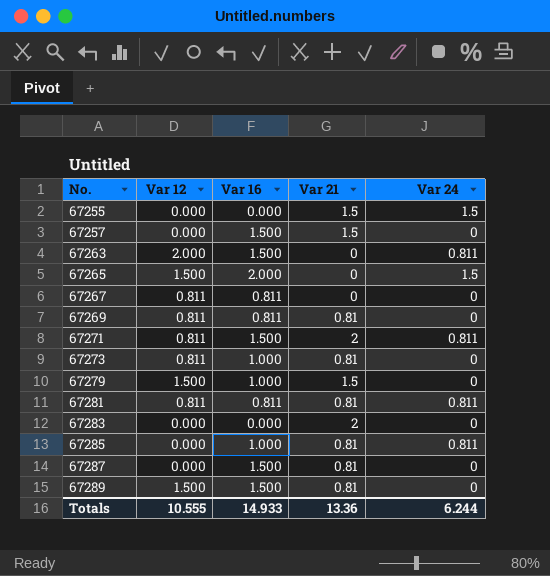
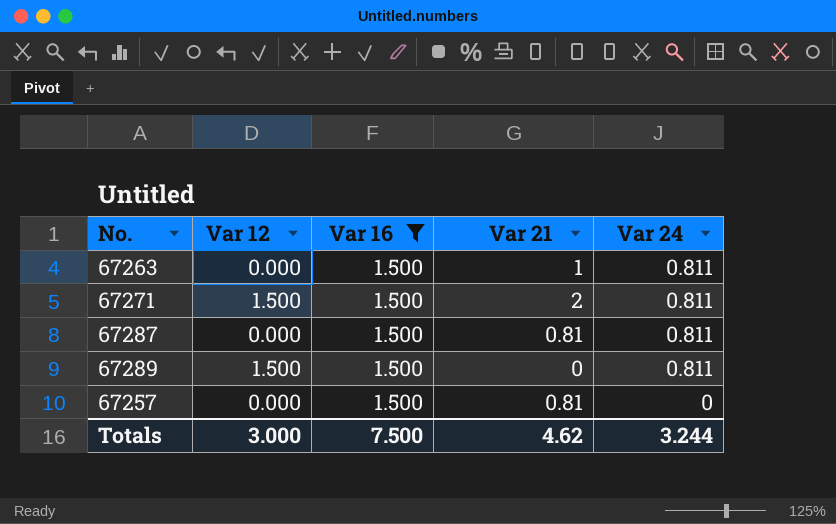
filter: none -> Var 16 = 1.500
row order: No. ascending -> Var 24 descending
67263 | Var 12: 2.000 -> 0.000
67263 | Var 21: 0 -> 1
67271 | Var 12: 0.811 -> 1.500
67287 | Var 24: 0 -> 0.811
67289 | Var 21: 0.81 -> 0
67289 | Var 24: 0 -> 0.811
67257 | Var 21: 1.5 -> 0.81
Totals | Var 12: 10.555 -> 3.000
Totals | Var 16: 14.933 -> 7.500
Totals | Var 21: 13.36 -> 4.62
Totals | Var 24: 6.244 -> 3.244

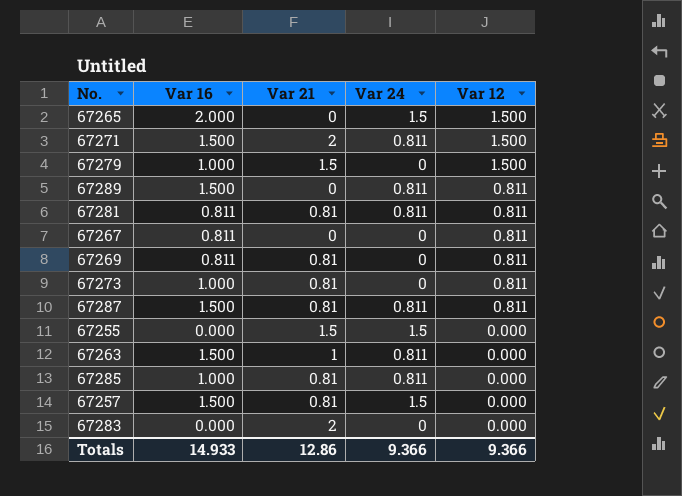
filter: Var 16 = 1.500 -> none
row order: Var 24 descending -> Var 12 descending
column Var 12 | position: 2 -> 5
67289 | Var 12: 1.500 -> 0.811
67287 | Var 12: 0.000 -> 0.811
67257 | Var 24: 0 -> 1.5
Totals | Var 16: 7.500 -> 14.933
Totals | Var 21: 4.62 -> 12.86
Totals | Var 24: 3.244 -> 9.366
Totals | Var 12: 3.000 -> 9.366

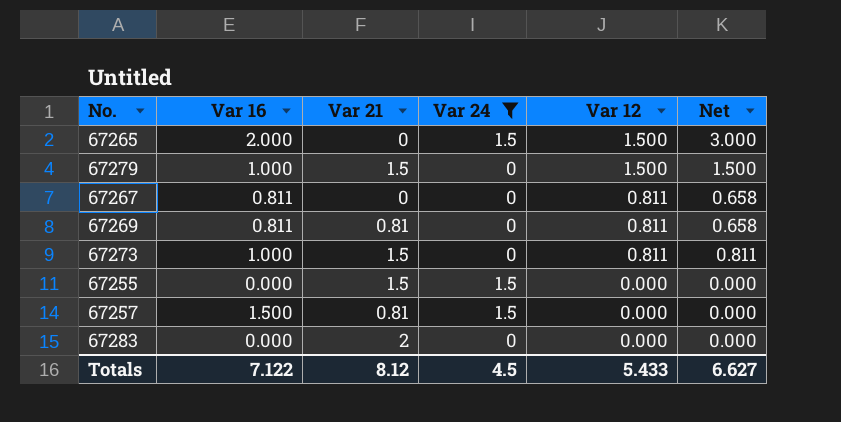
filter: none -> Var 24 != 0.811
column Net | formula: none -> [Var 16] * [Var 12]
67273 | Var 21: 0.81 -> 1.5
Totals | Var 16: 14.933 -> 7.122
Totals | Var 21: 12.86 -> 8.12
Totals | Var 24: 9.366 -> 4.5
Totals | Var 12: 9.366 -> 5.433

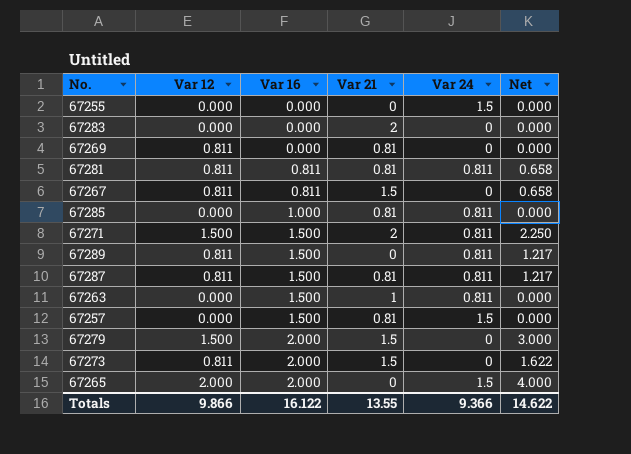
filter: Var 24 != 0.811 -> none
row order: Var 12 descending -> Var 16 ascending
column Var 12 | position: 5 -> 2
67255 | Var 21: 1.5 -> 0
67269 | Var 16: 0.811 -> 0.000
67269 | Net: 0.658 -> 0.000
67267 | Var 21: 0 -> 1.5
67279 | Var 16: 1.000 -> 2.000
67279 | Net: 1.500 -> 3.000
67273 | Var 16: 1.000 -> 2.000
67273 | Net: 0.811 -> 1.622
67265 | Var 12: 1.500 -> 2.000
67265 | Net: 3.000 -> 4.000
Totals | Var 12: 5.433 -> 9.866
Totals | Var 16: 7.122 -> 16.122
Totals | Var 21: 8.12 -> 13.55
Totals | Var 24: 4.5 -> 9.366
Totals | Net: 6.627 -> 14.622

